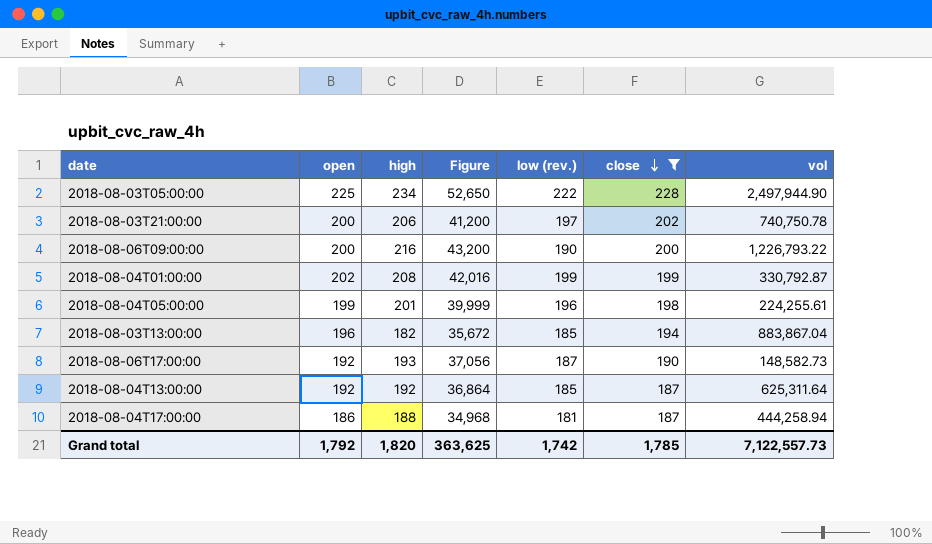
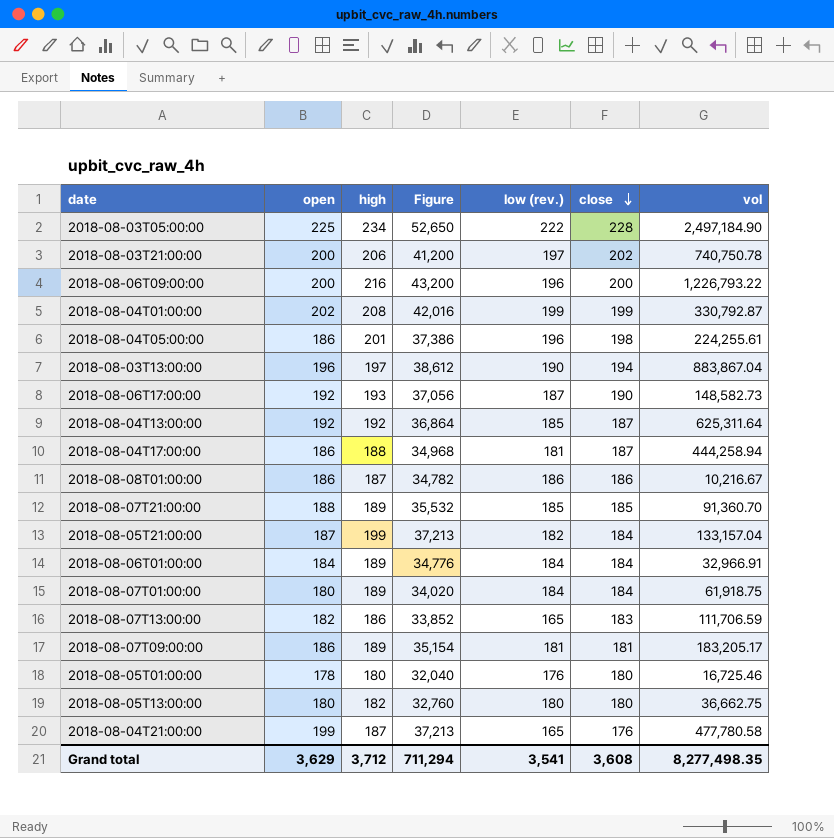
filter: close >= 187 -> none
2018-08-03T05:00:00 | vol: 2,497,944.90 -> 2,497,184.90
2018-08-06T09:00:00 | low (rev.): 190 -> 196
2018-08-04T05:00:00 | open: 199 -> 186
2018-08-04T05:00:00 | Figure: 39,999 -> 37,386
2018-08-03T13:00:00 | high: 182 -> 197
2018-08-03T13:00:00 | Figure: 35,672 -> 38,612
2018-08-03T13:00:00 | low (rev.): 185 -> 190
Grand total | open: 1,792 -> 3,629
Grand total | high: 1,820 -> 3,712
Grand total | Figure: 363,625 -> 711,294
Grand total | low (rev.): 1,742 -> 3,541
Grand total | close: 1,785 -> 3,608
Grand total | vol: 7,122,557.73 -> 8,277,498.35

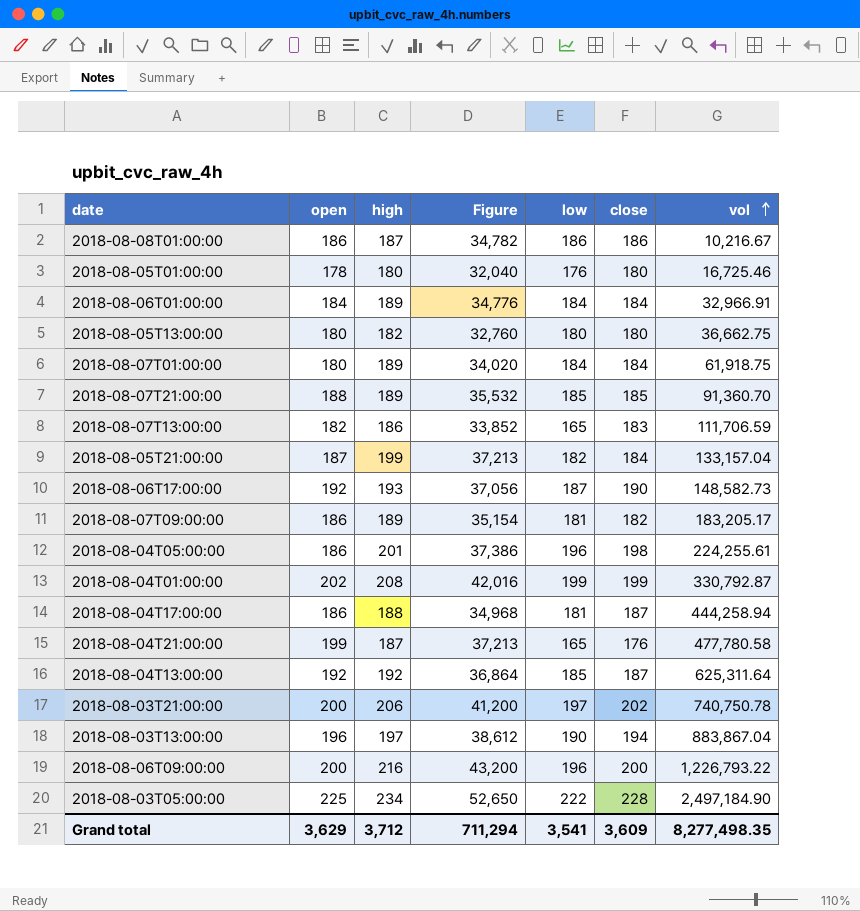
row order: close descending -> vol ascending
column name: low (rev.) -> low
2018-08-07T09:00:00 | close: 181 -> 182
Grand total | close: 3,608 -> 3,609

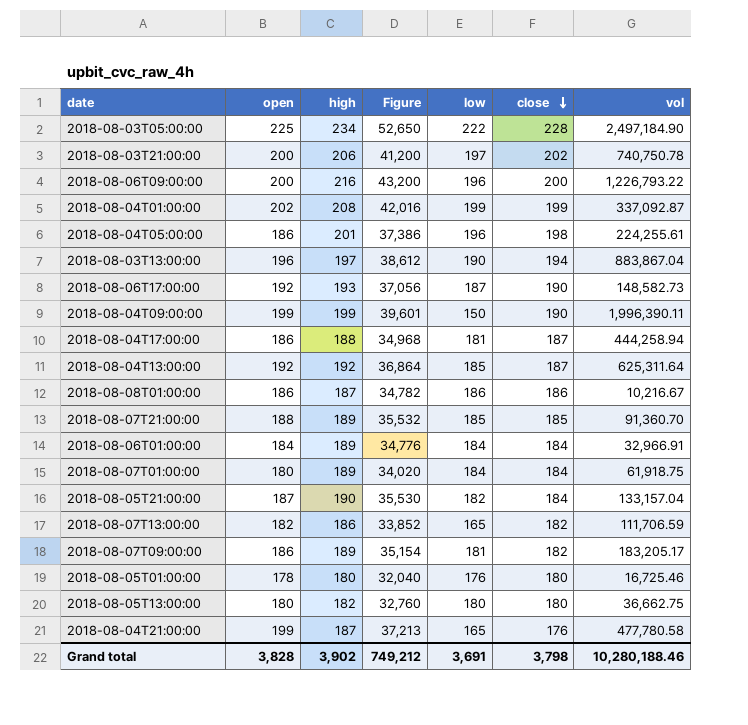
row order: vol ascending -> close descending
2018-08-04T01:00:00 | vol: 330,792.87 -> 337,092.87
row 2018-08-04T09:00:00: none -> 199 | 199 | 39,601 | 150 | 190 | 1,996,390.11
2018-08-05T21:00:00 | high: 199 -> 190
2018-08-05T21:00:00 | Figure: 37,213 -> 35,530
2018-08-07T13:00:00 | close: 183 -> 182
Grand total | open: 3,629 -> 3,828
Grand total | high: 3,712 -> 3,902
Grand total | Figure: 711,294 -> 749,212
Grand total | low: 3,541 -> 3,691
Grand total | close: 3,609 -> 3,798
Grand total | vol: 8,277,498.35 -> 10,280,188.46

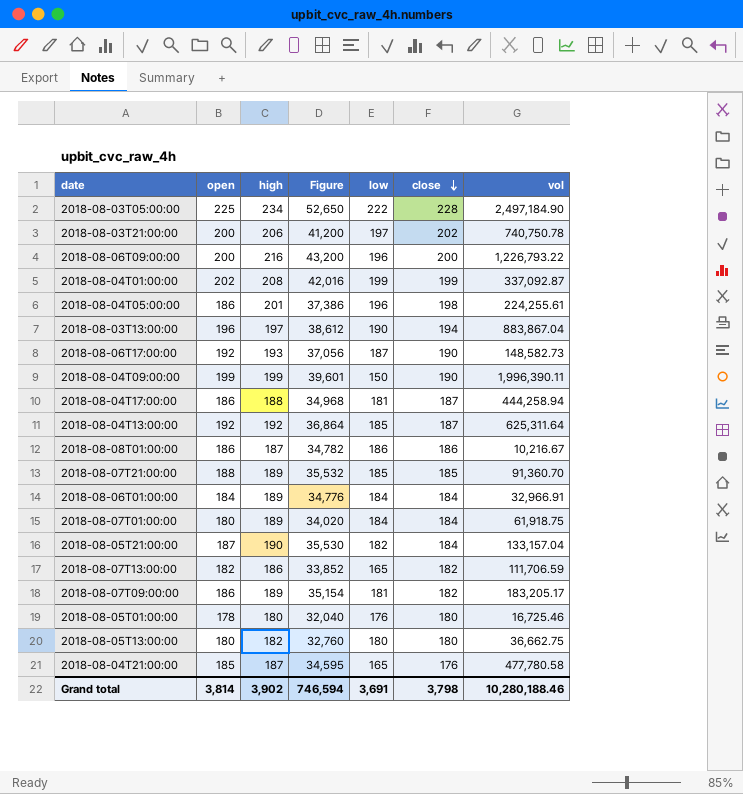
2018-08-04T21:00:00 | open: 199 -> 185
2018-08-04T21:00:00 | Figure: 37,213 -> 34,595
Grand total | open: 3,828 -> 3,814
Grand total | Figure: 749,212 -> 746,594

